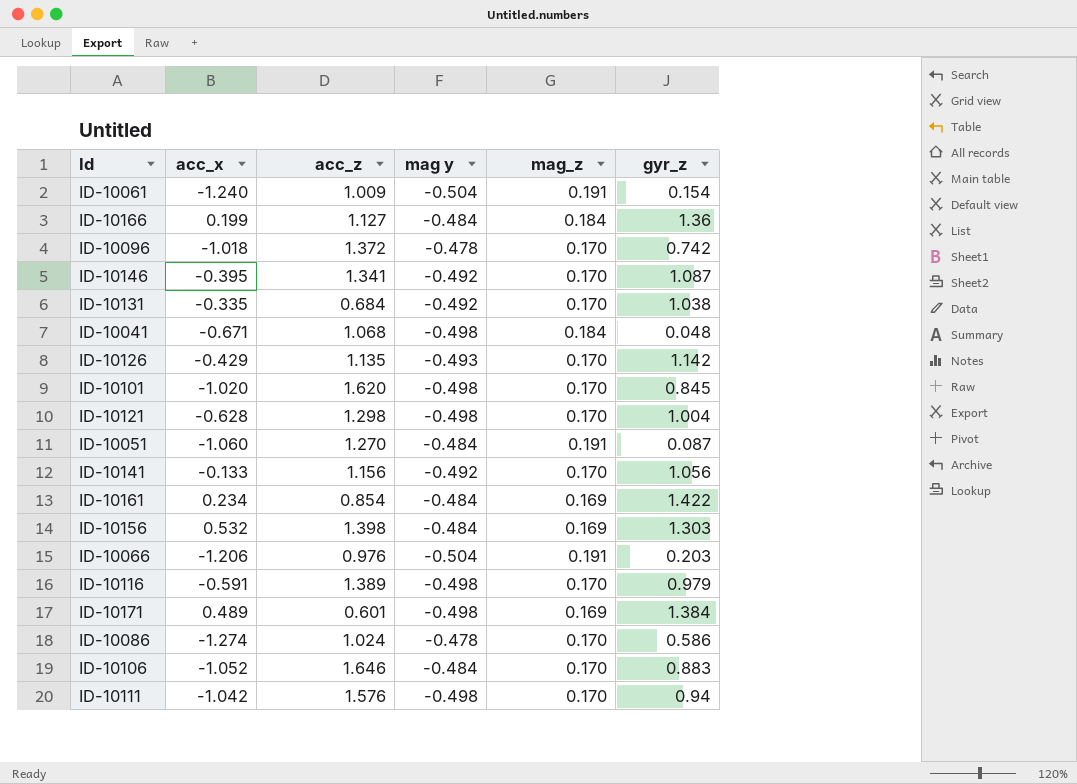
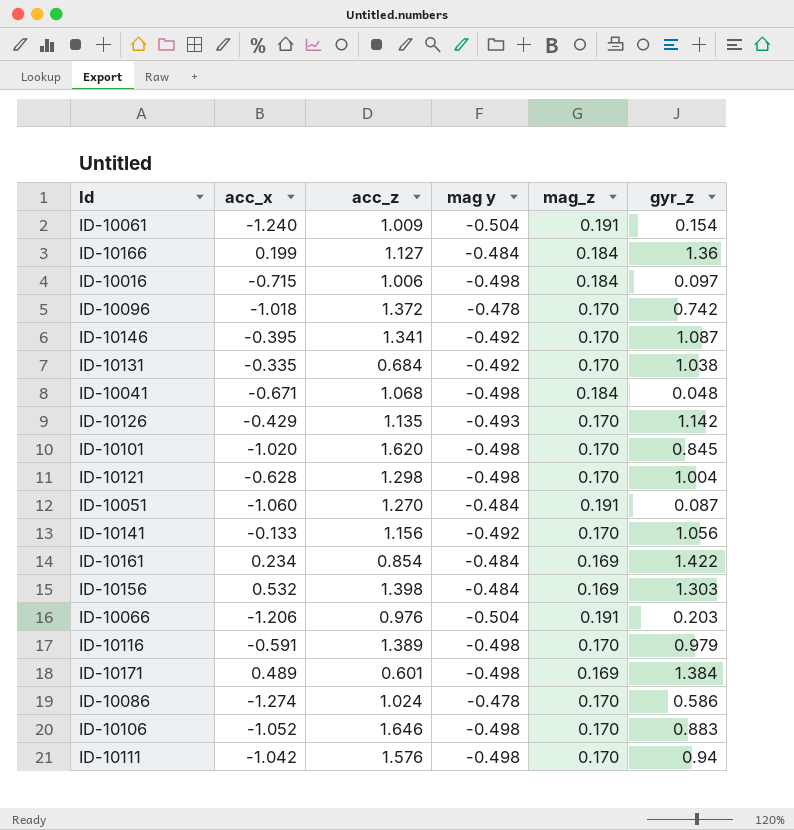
row ID-10016: none -> -0.715 | 1.006 | -0.498 | 0.184 | 0.097
ID-10106 | mag y: -0.484 -> -0.498

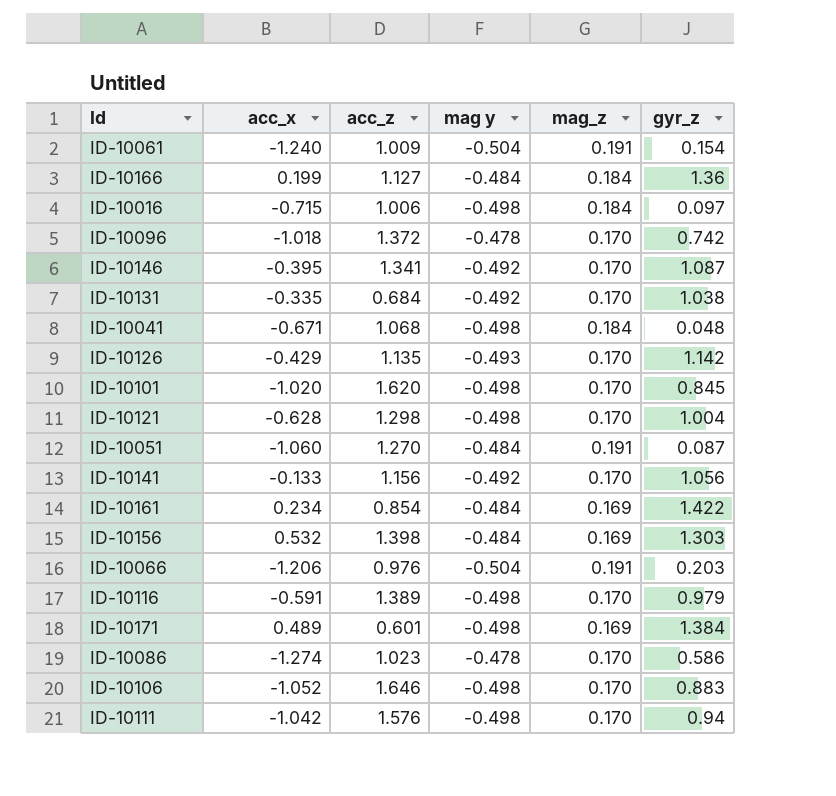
ID-10086 | acc_z: 1.024 -> 1.023

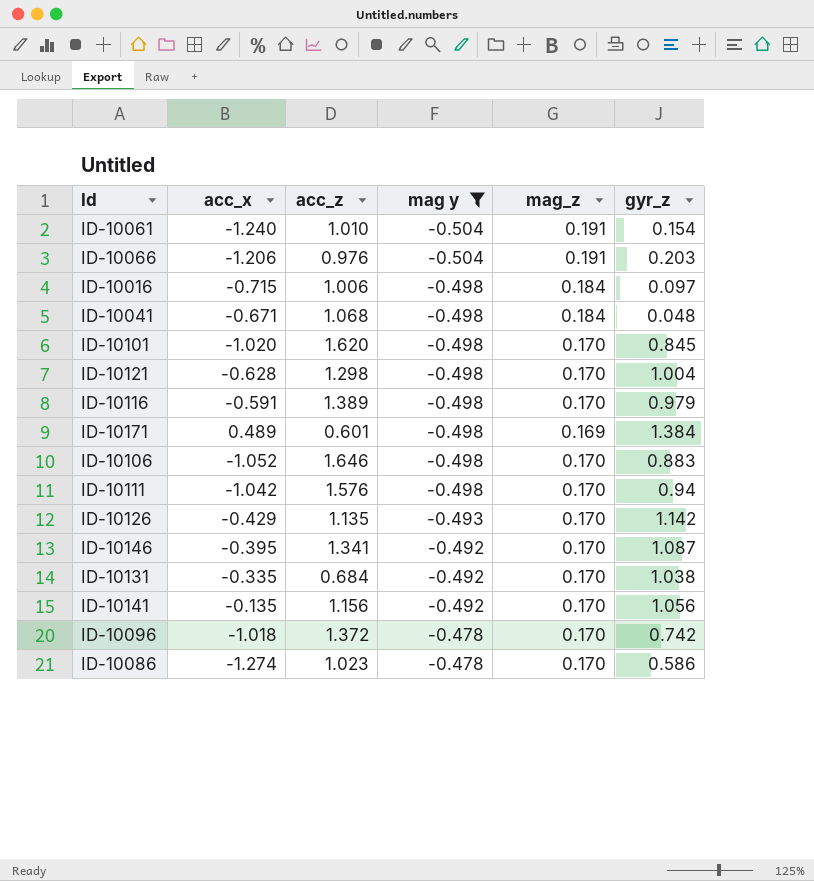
filter: none -> mag y != -0.484
row order: none -> mag y ascending
ID-10061 | acc_z: 1.009 -> 1.010
ID-10141 | acc_x: -0.133 -> -0.135

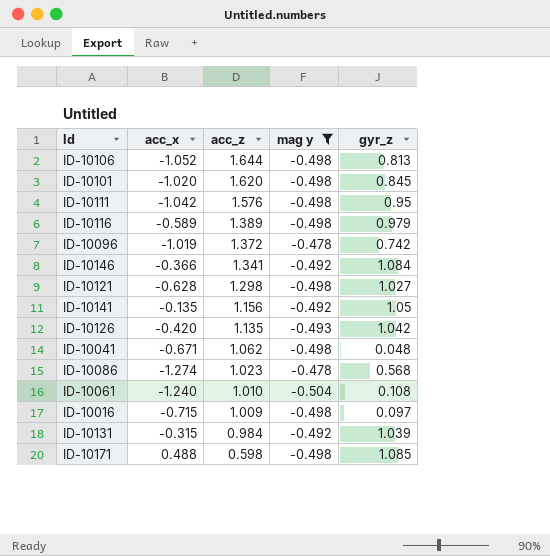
row order: mag y ascending -> acc_z descending
column mag_z | position: 5 -> none
row ID-10066: -1.206 | 0.976 | -0.504 | 0.191 | 0.203 -> none
ID-10106 | acc_z: 1.646 -> 1.644
ID-10106 | gyr_z: 0.883 -> 0.813
ID-10111 | gyr_z: 0.94 -> 0.95
ID-10116 | acc_x: -0.591 -> -0.589
ID-10096 | acc_x: -1.018 -> -1.019
ID-10146 | acc_x: -0.395 -> -0.366
ID-10146 | gyr_z: 1.087 -> 1.084
ID-10121 | gyr_z: 1.004 -> 1.027
ID-10141 | gyr_z: 1.056 -> 1.05
ID-10126 | acc_x: -0.429 -> -0.420
ID-10126 | gyr_z: 1.142 -> 1.042
ID-10041 | acc_z: 1.068 -> 1.062
ID-10086 | gyr_z: 0.586 -> 0.568
ID-10061 | gyr_z: 0.154 -> 0.108
ID-10016 | acc_z: 1.006 -> 1.009
ID-10131 | acc_x: -0.335 -> -0.315
ID-10131 | acc_z: 0.684 -> 0.984
ID-10131 | gyr_z: 1.038 -> 1.039
ID-10171 | acc_x: 0.489 -> 0.488
ID-10171 | acc_z: 0.601 -> 0.598
ID-10171 | gyr_z: 1.384 -> 1.085

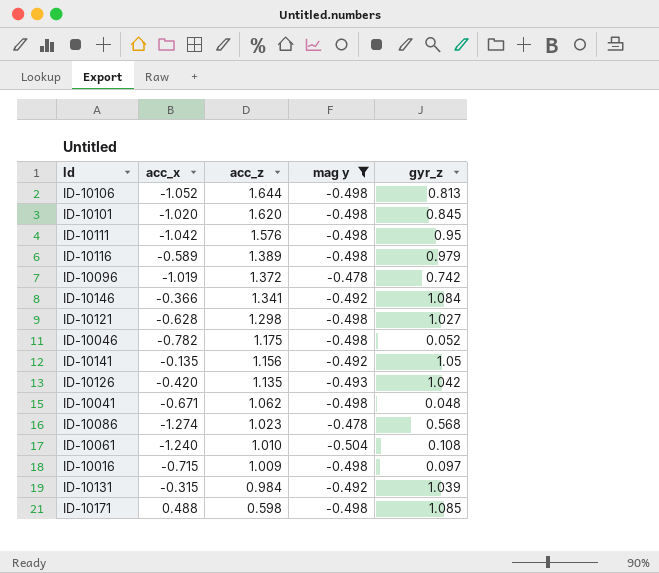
row ID-10046: none -> -0.782 | 1.175 | -0.498 | 0.052

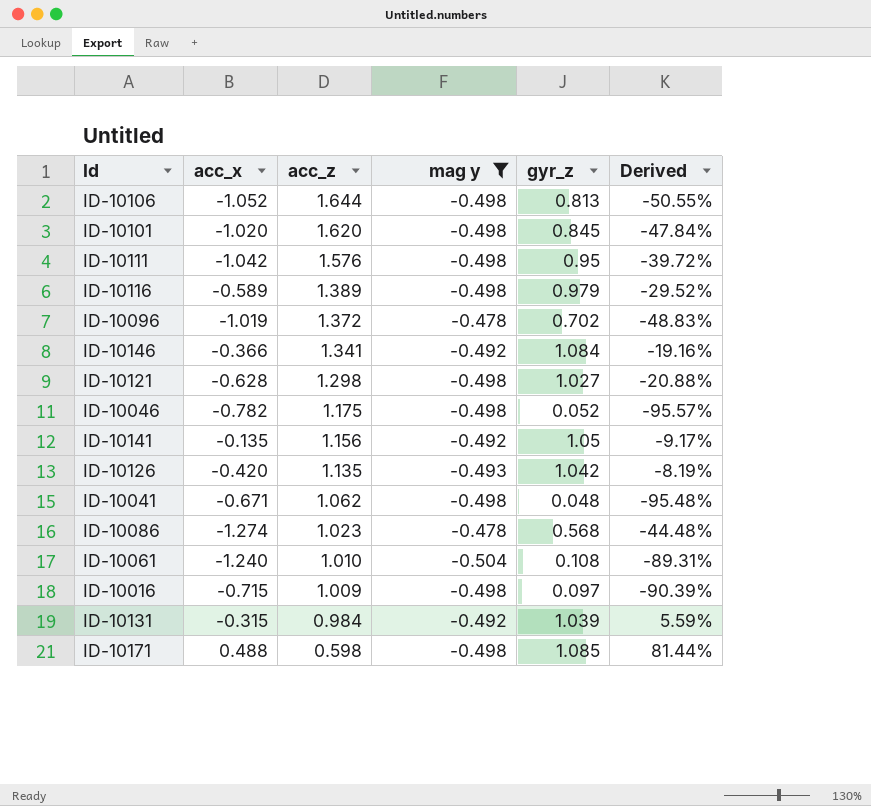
column Derived | formula: none -> ([gyr_z] - [acc_z]) / [acc_z]
ID-10096 | gyr_z: 0.742 -> 0.702

